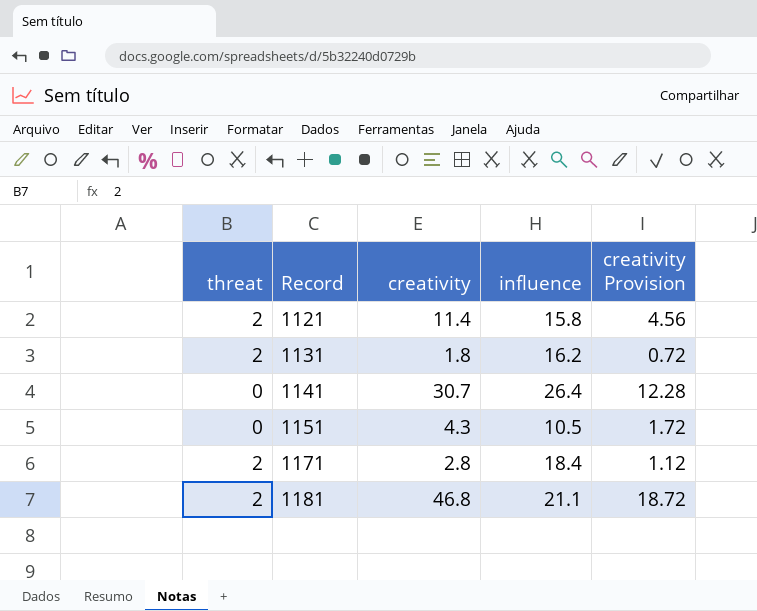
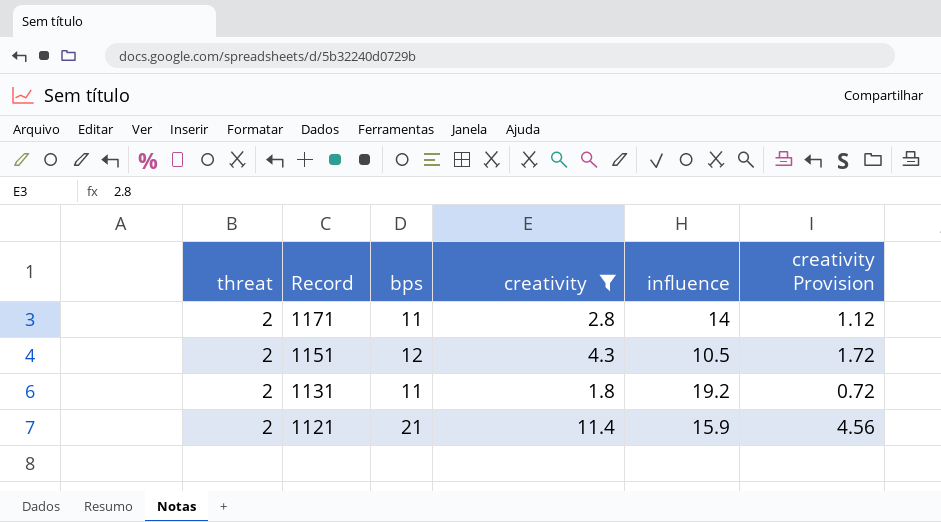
filter: none -> creativity <= 11.4
row order: Record ascending -> Record descending
column bps | position: none -> 3
1171 | influence: 18.4 -> 14
1151 | threat: 0 -> 2
1131 | influence: 16.2 -> 19.2
1121 | influence: 15.8 -> 15.9

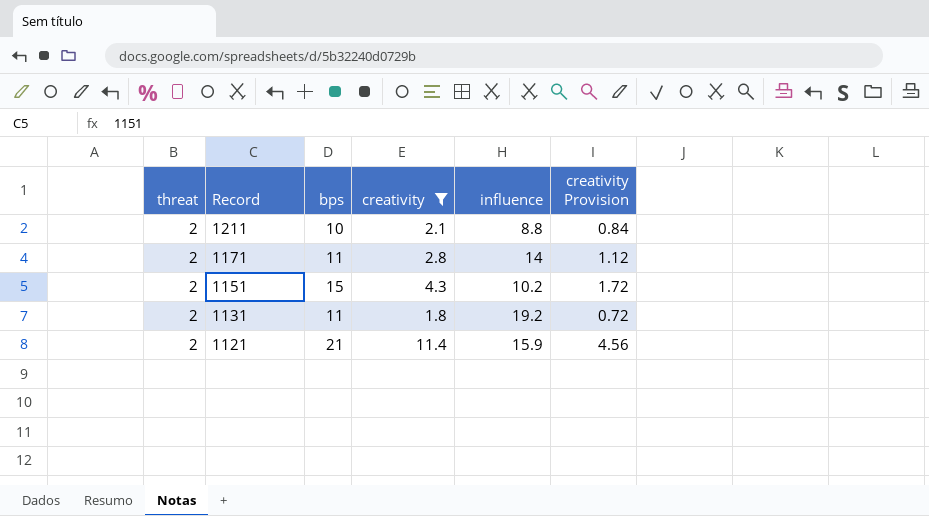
row 1211: none -> 2 | 10 | 2.1 | 8.8 | 0.84
1151 | bps: 12 -> 15
1151 | influence: 10.5 -> 10.2

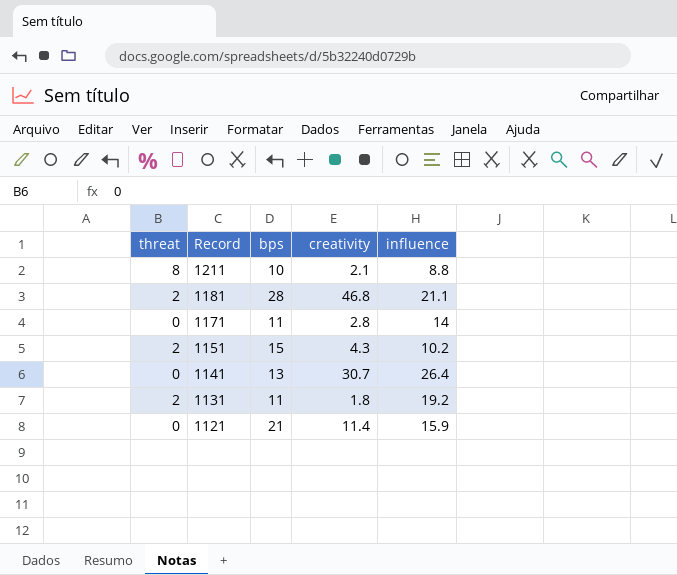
filter: creativity <= 11.4 -> none
column creativity Provision | formula: [creativity] * 0.4 -> none
1211 | threat: 2 -> 8
1171 | threat: 2 -> 0
1121 | threat: 2 -> 0

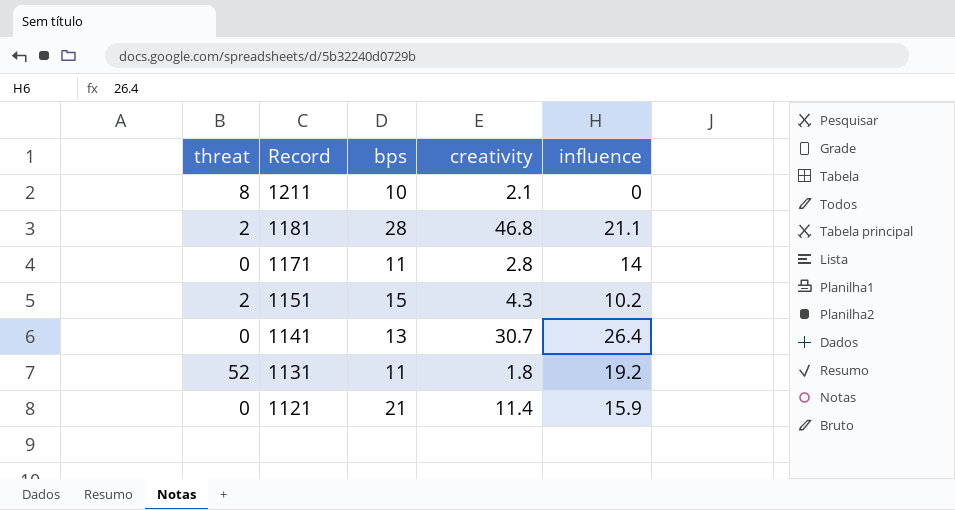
1211 | influence: 8.8 -> 0
1131 | threat: 2 -> 52

